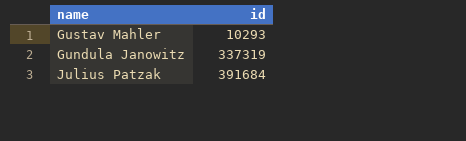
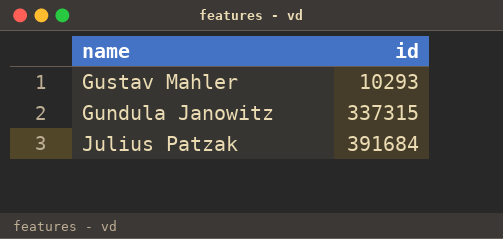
Gundula Janowitz | id: 337319 -> 337315

